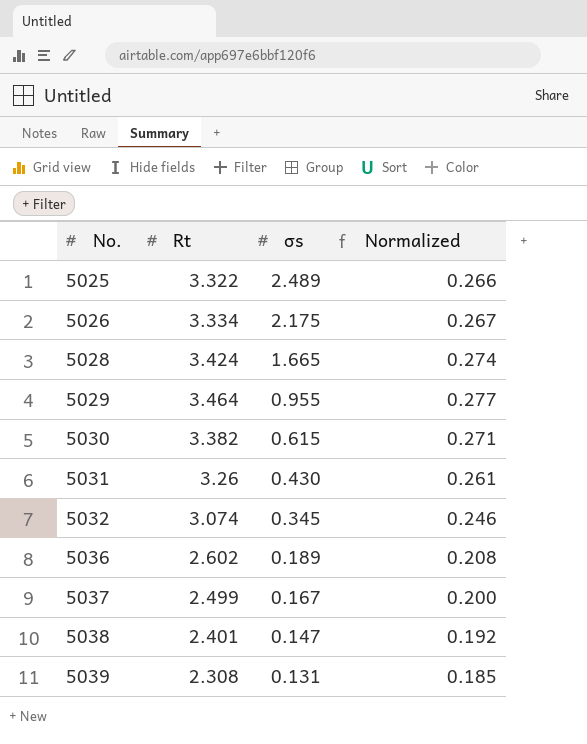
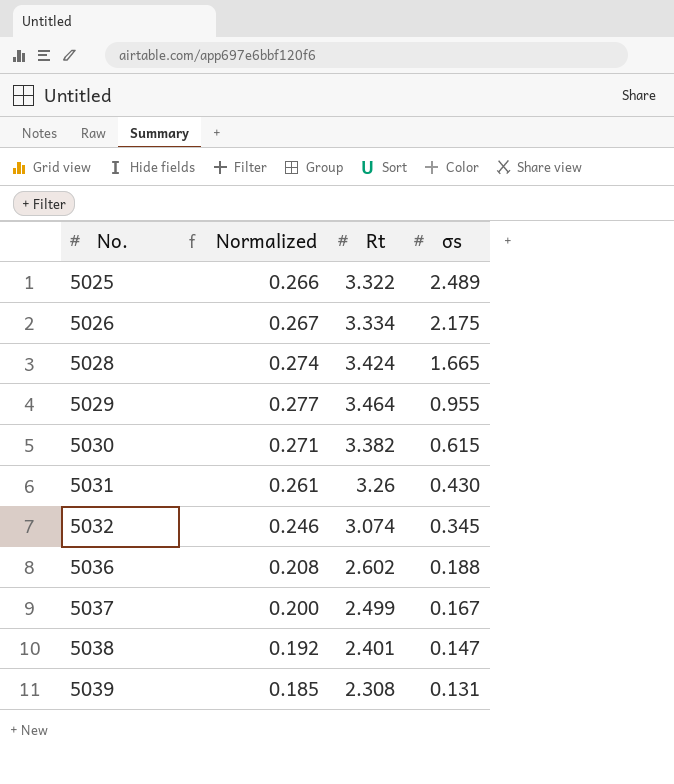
column Normalized | position: 4 -> 2
5036 | σs: 0.189 -> 0.188

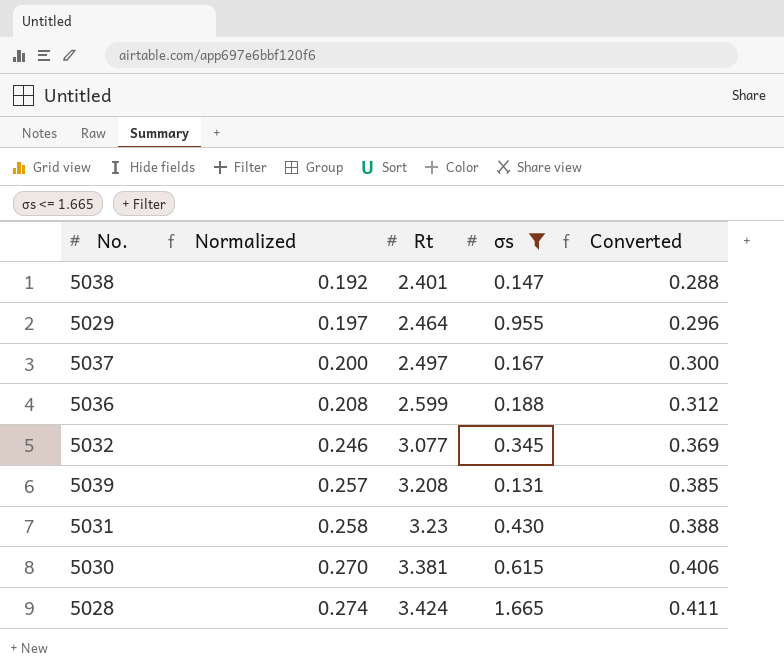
filter: none -> σs <= 1.665
row order: No. ascending -> Normalized ascending
column Converted | formula: none -> [Rt] * 0.12
5029 | Normalized: 0.277 -> 0.197
5029 | Rt: 3.464 -> 2.464
5037 | Rt: 2.499 -> 2.497
5036 | Rt: 2.602 -> 2.599
5032 | Rt: 3.074 -> 3.077
5039 | Normalized: 0.185 -> 0.257
5039 | Rt: 2.308 -> 3.208
5031 | Normalized: 0.261 -> 0.258
5031 | Rt: 3.26 -> 3.23
5030 | Normalized: 0.271 -> 0.270
5030 | Rt: 3.382 -> 3.381

